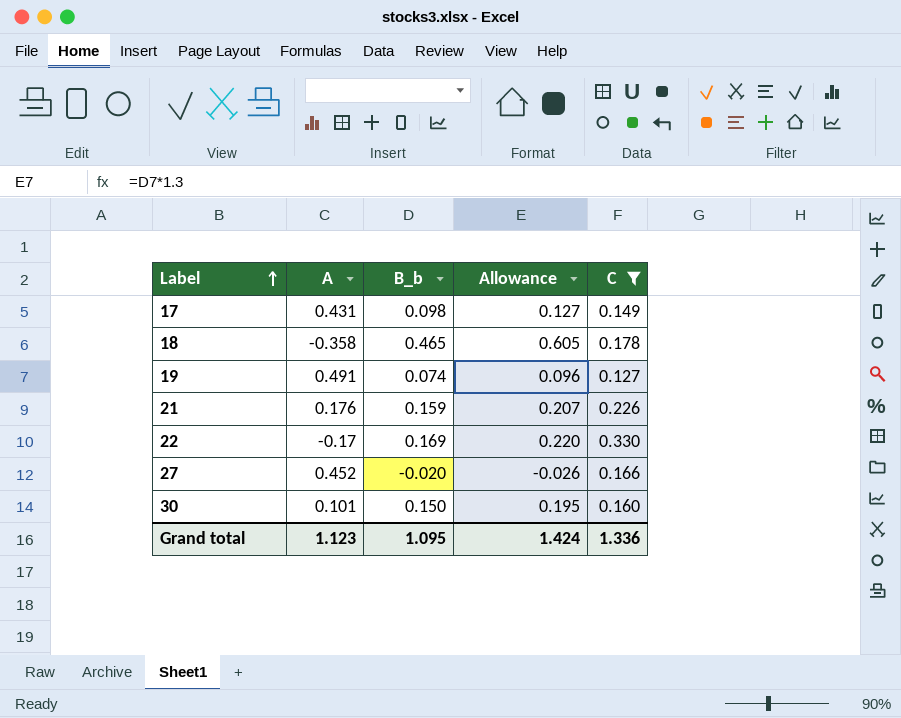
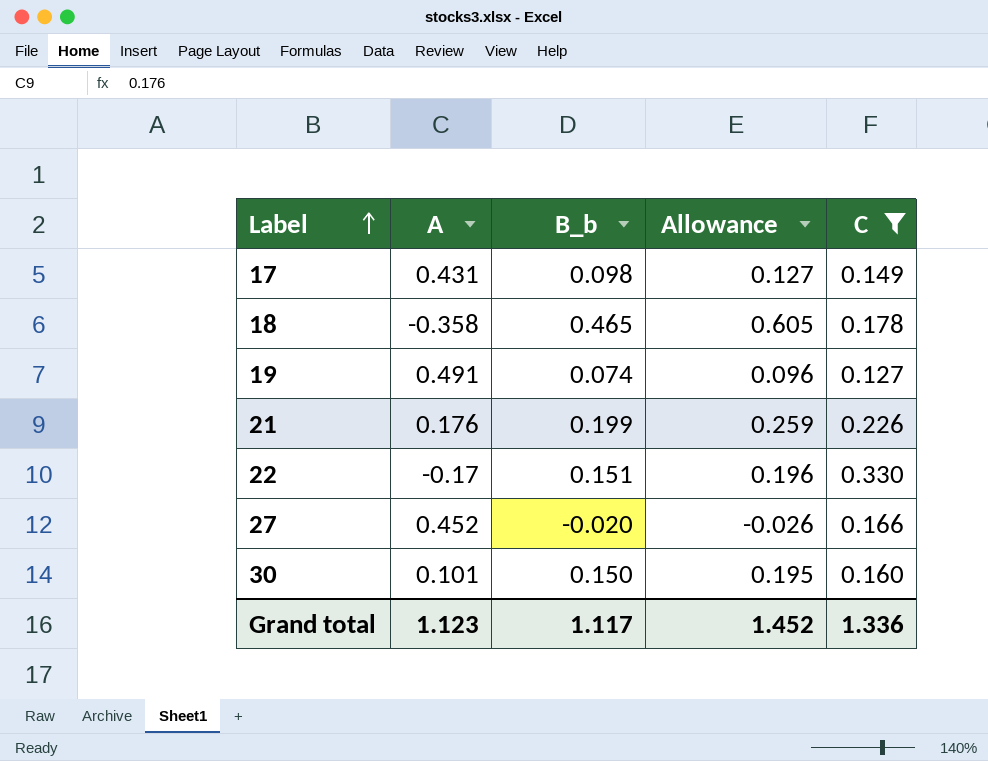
21 | B_b: 0.159 -> 0.199
21 | Allowance: 0.207 -> 0.259
22 | B_b: 0.169 -> 0.151
22 | Allowance: 0.220 -> 0.196
Grand total | B_b: 1.095 -> 1.117
Grand total | Allowance: 1.424 -> 1.452

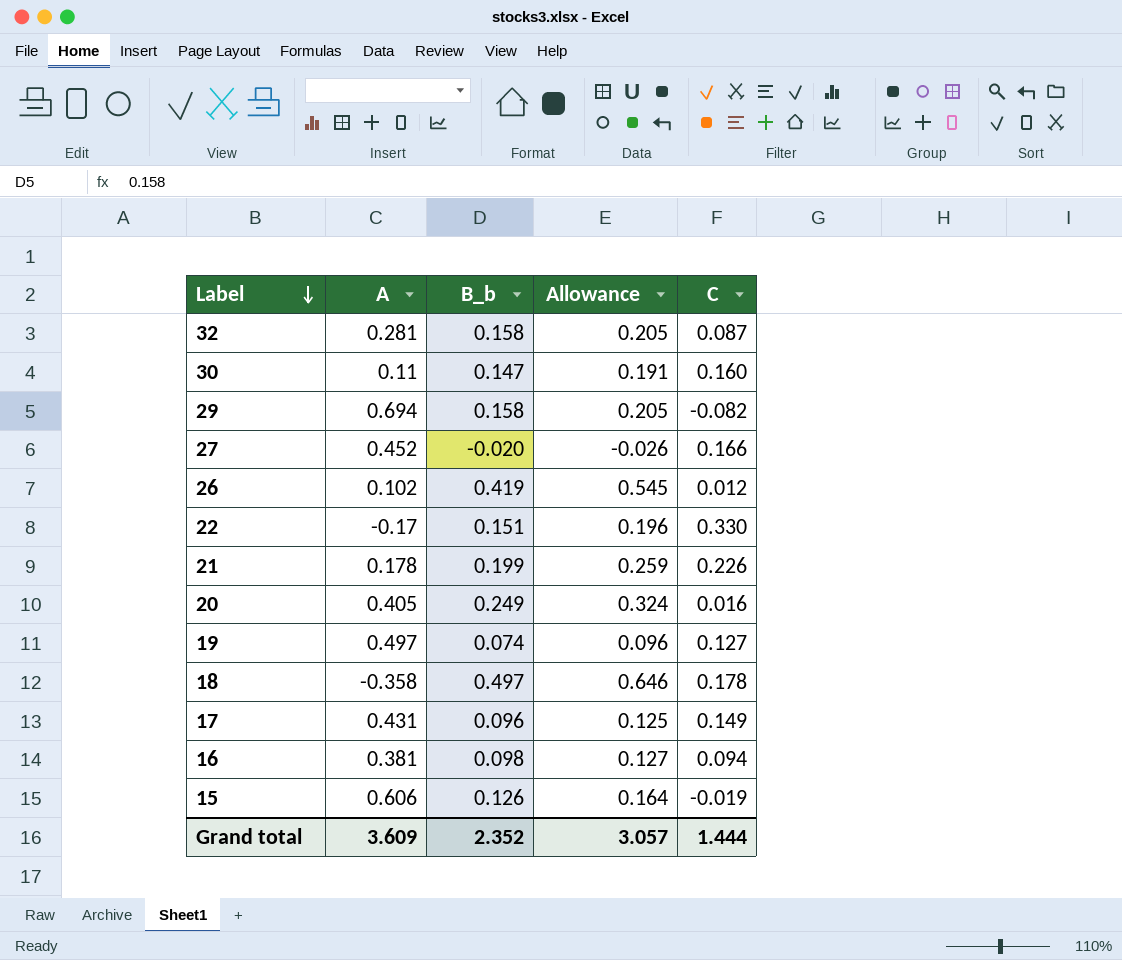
filter: C >= 0.127 -> none
row order: Label ascending -> Label descending
30 | A: 0.101 -> 0.11
30 | B_b: 0.150 -> 0.147
30 | Allowance: 0.195 -> 0.191
21 | A: 0.176 -> 0.178
19 | A: 0.491 -> 0.497
18 | B_b: 0.465 -> 0.497
18 | Allowance: 0.605 -> 0.646
17 | B_b: 0.098 -> 0.096
17 | Allowance: 0.127 -> 0.125
Grand total | A: 1.123 -> 3.609
Grand total | B_b: 1.117 -> 2.352
Grand total | Allowance: 1.452 -> 3.057
Grand total | C: 1.336 -> 1.444

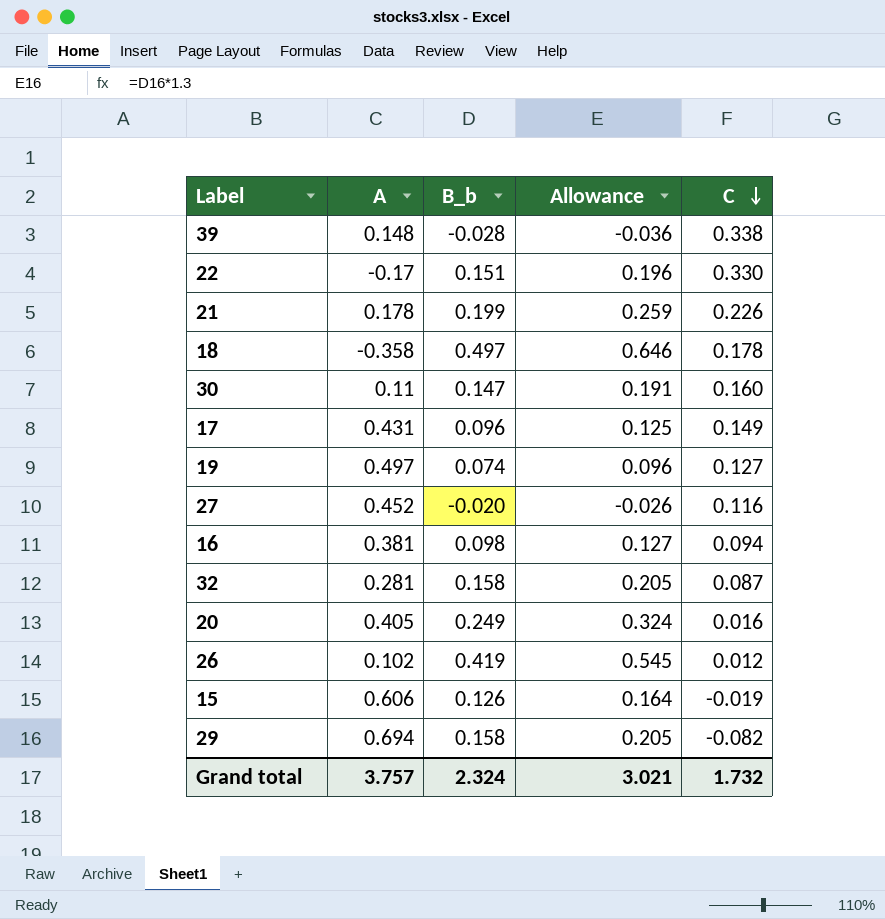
row order: Label descending -> C descending
row 39: none -> 0.148 | -0.028 | -0.036 | 0.338
27 | C: 0.166 -> 0.116
Grand total | A: 3.609 -> 3.757
Grand total | B_b: 2.352 -> 2.324
Grand total | Allowance: 3.057 -> 3.021
Grand total | C: 1.444 -> 1.732

